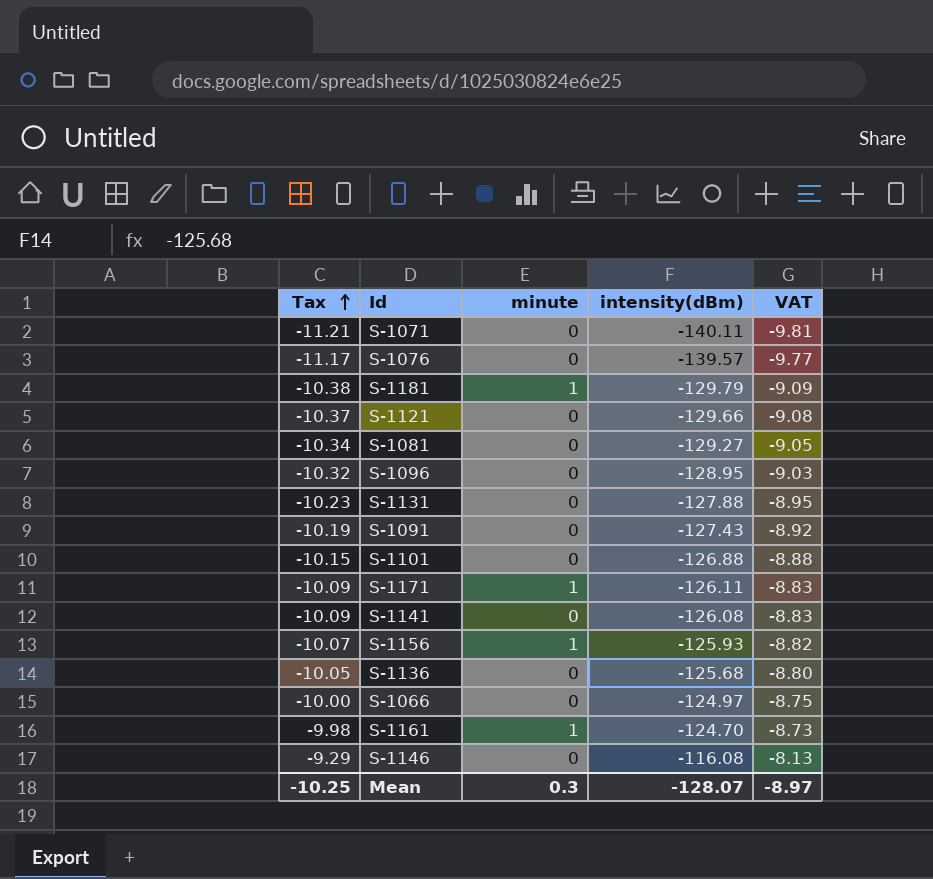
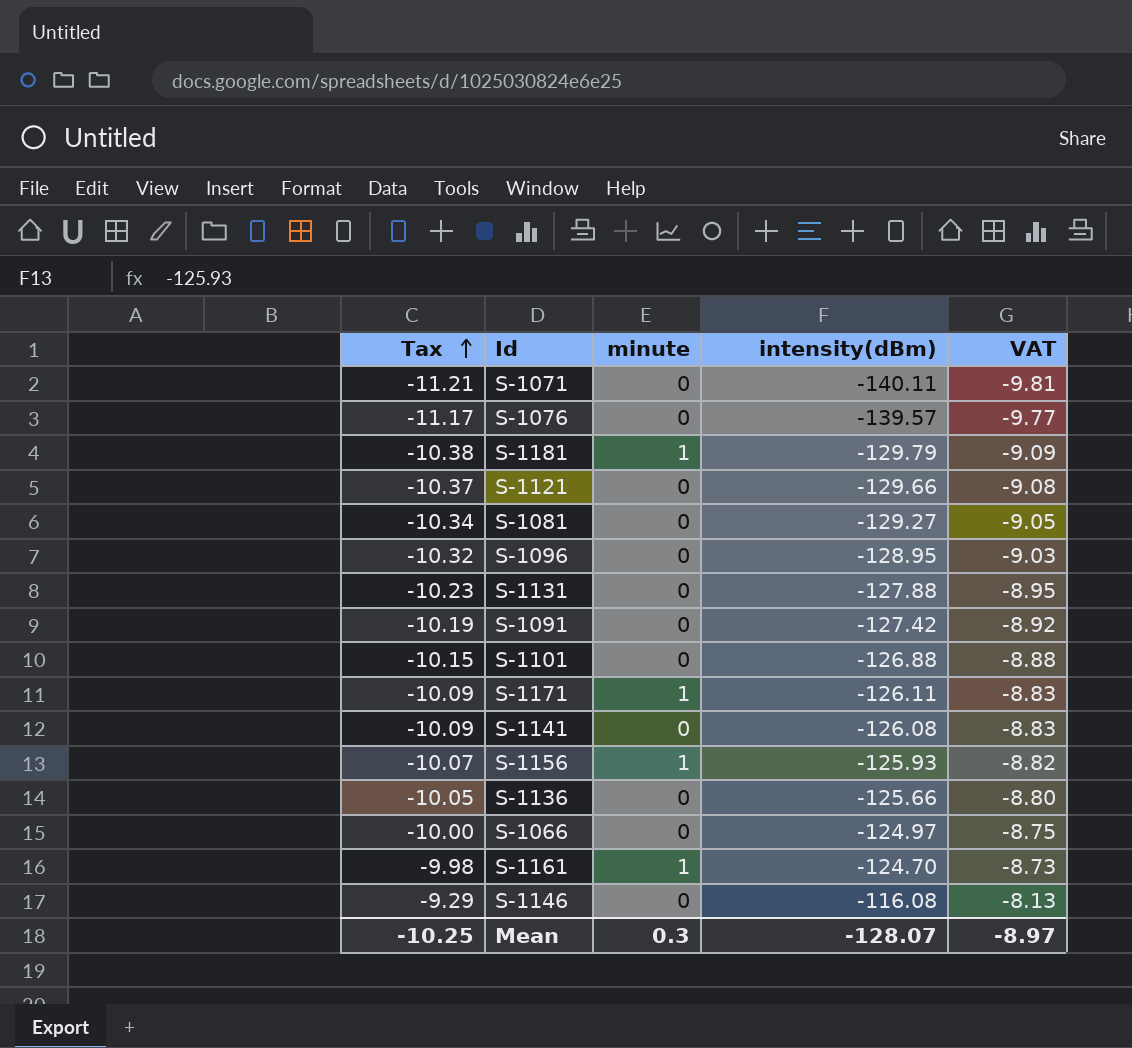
S-1091 | intensity(dBm): -127.43 -> -127.42
S-1136 | intensity(dBm): -125.68 -> -125.66

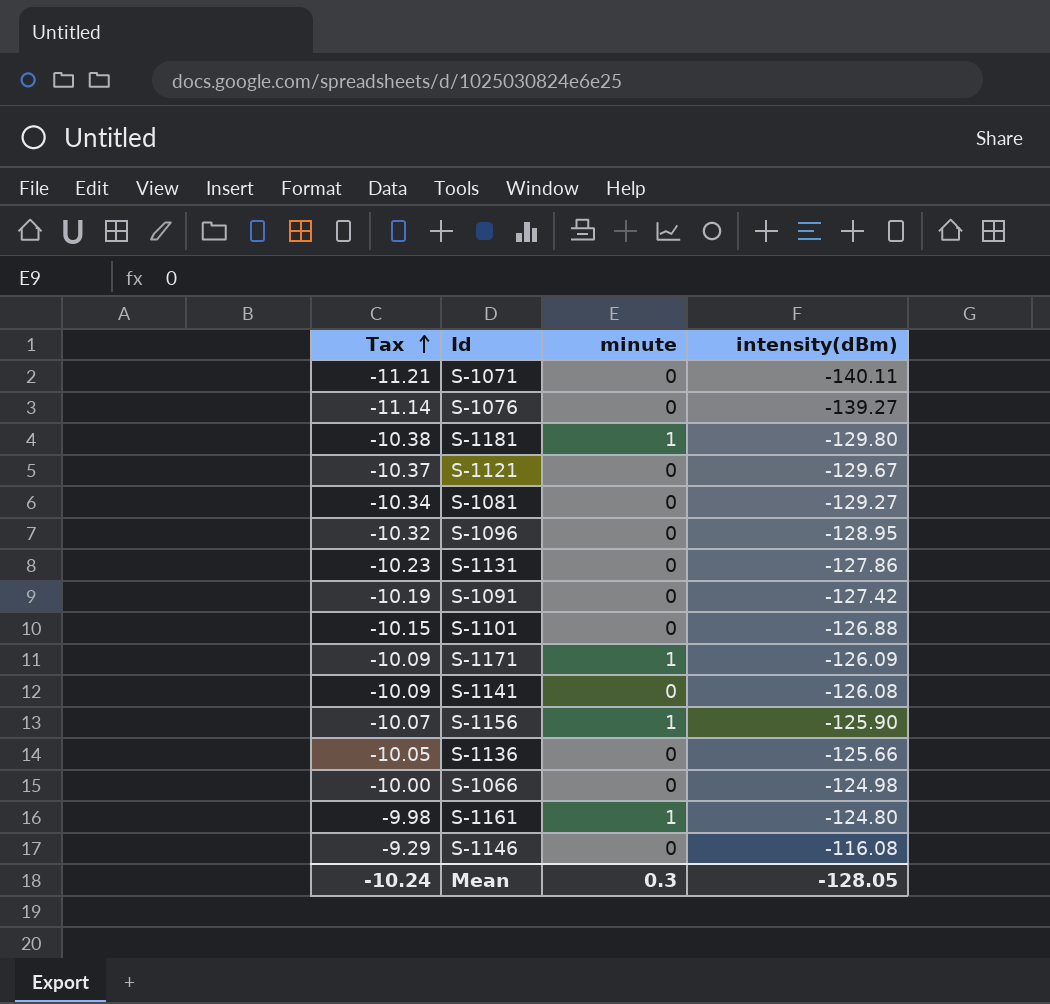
column VAT | formula: [intensity(dBm)] * 0.07 -> none
S-1076 | Tax: -11.17 -> -11.14
S-1076 | intensity(dBm): -139.57 -> -139.27
S-1181 | intensity(dBm): -129.79 -> -129.80
S-1121 | intensity(dBm): -129.66 -> -129.67
S-1131 | intensity(dBm): -127.88 -> -127.86
S-1171 | intensity(dBm): -126.11 -> -126.09
S-1156 | intensity(dBm): -125.93 -> -125.90
S-1066 | intensity(dBm): -124.97 -> -124.98
S-1161 | intensity(dBm): -124.70 -> -124.80
Mean | Tax: -10.25 -> -10.24
Mean | intensity(dBm): -128.07 -> -128.05

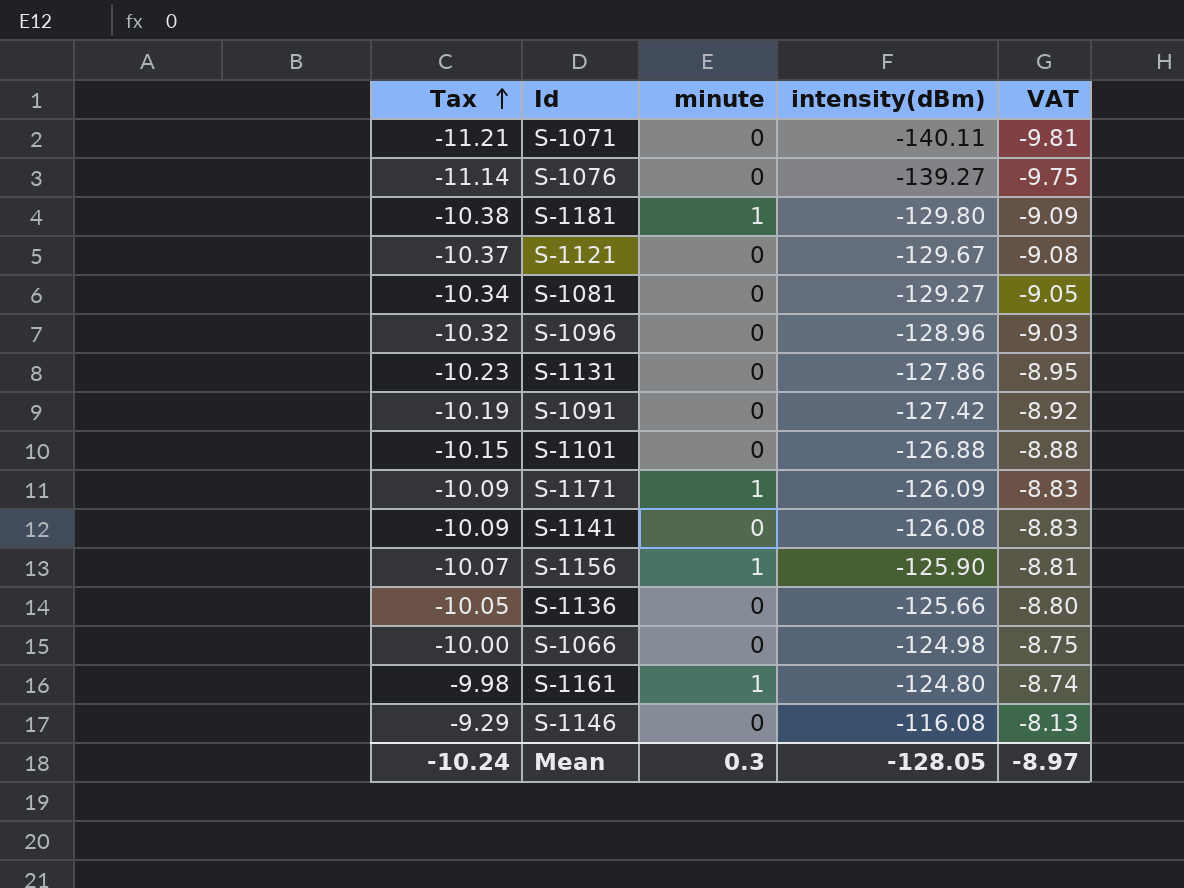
column VAT | formula: none -> [intensity(dBm)] * 0.07
S-1096 | intensity(dBm): -128.95 -> -128.96

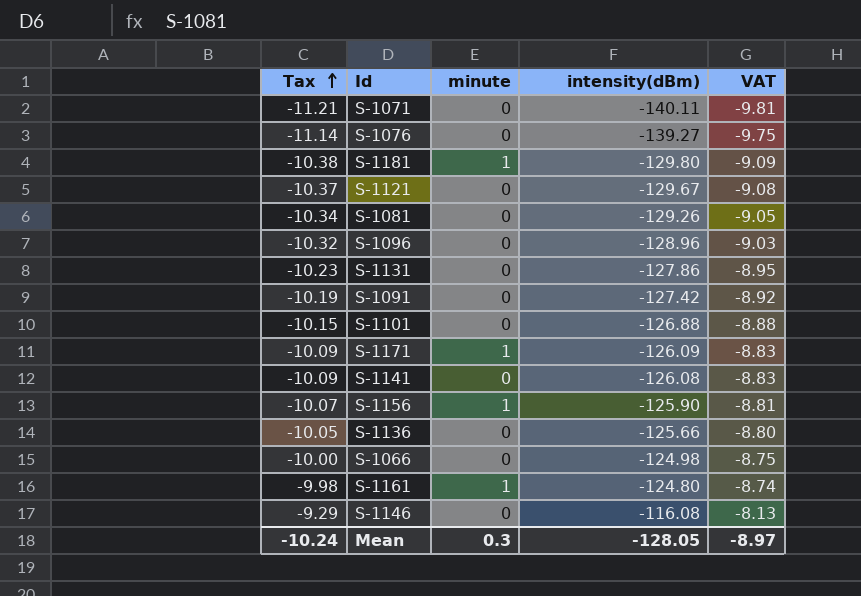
S-1081 | intensity(dBm): -129.27 -> -129.26

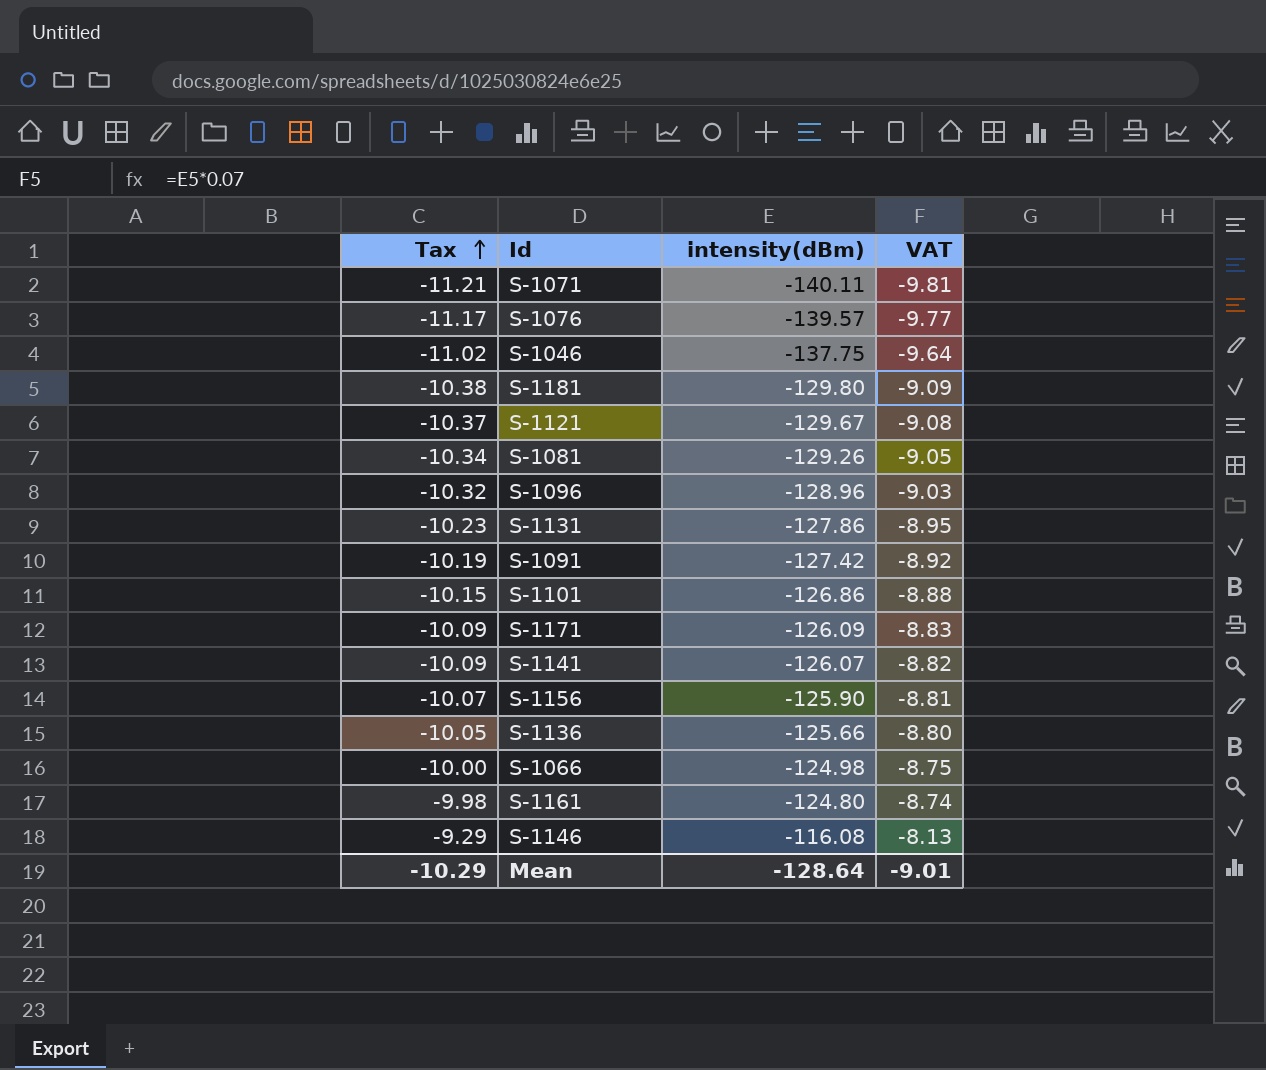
column minute | position: 3 -> none
S-1076 | Tax: -11.14 -> -11.17
S-1076 | intensity(dBm): -139.27 -> -139.57
S-1076 | VAT: -9.75 -> -9.77
row S-1046: none -> -11.02 | -137.75 | -9.64
S-1101 | intensity(dBm): -126.88 -> -126.86
S-1141 | intensity(dBm): -126.08 -> -126.07
S-1141 | VAT: -8.83 -> -8.82
Mean | Tax: -10.24 -> -10.29
Mean | intensity(dBm): -128.05 -> -128.64
Mean | VAT: -8.97 -> -9.01

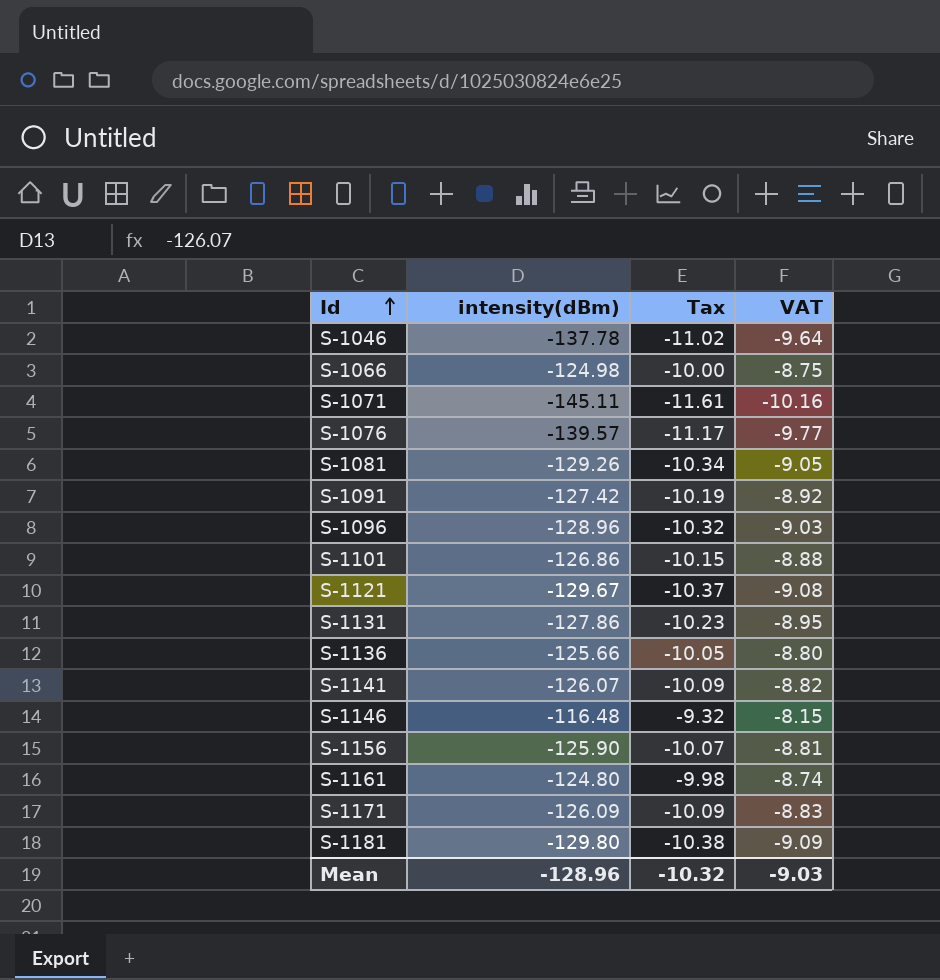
row order: Tax ascending -> Id ascending
column Tax | position: 1 -> 3
S-1046 | intensity(dBm): -137.75 -> -137.78
S-1071 | intensity(dBm): -140.11 -> -145.11
S-1071 | Tax: -11.21 -> -11.61
S-1071 | VAT: -9.81 -> -10.16
S-1146 | intensity(dBm): -116.08 -> -116.48
S-1146 | Tax: -9.29 -> -9.32
S-1146 | VAT: -8.13 -> -8.15
Mean | intensity(dBm): -128.64 -> -128.96
Mean | Tax: -10.29 -> -10.32
Mean | VAT: -9.01 -> -9.03

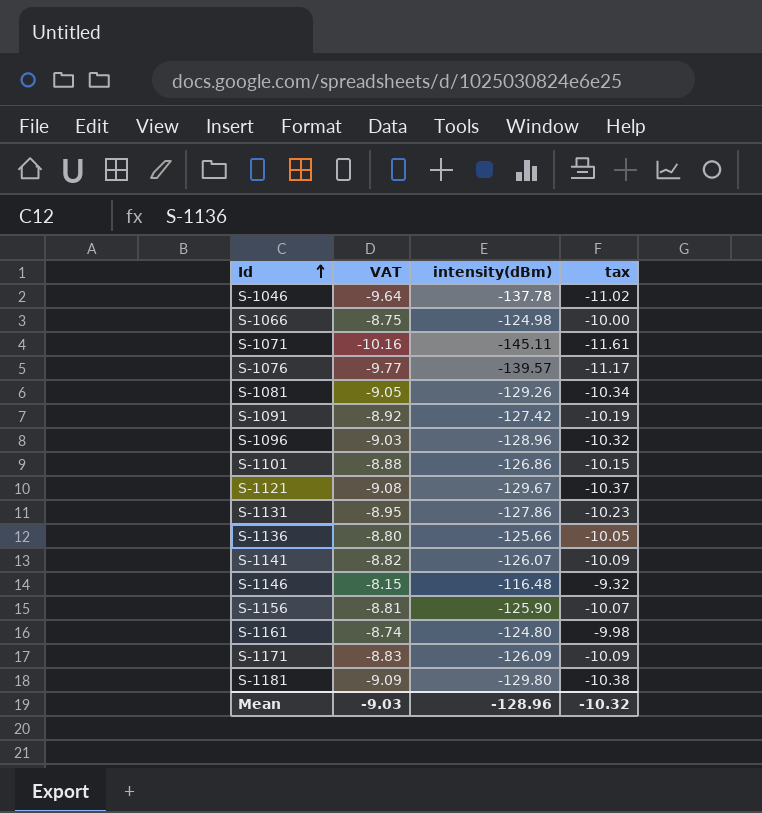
column VAT | position: 4 -> 2
column name: Tax -> tax

